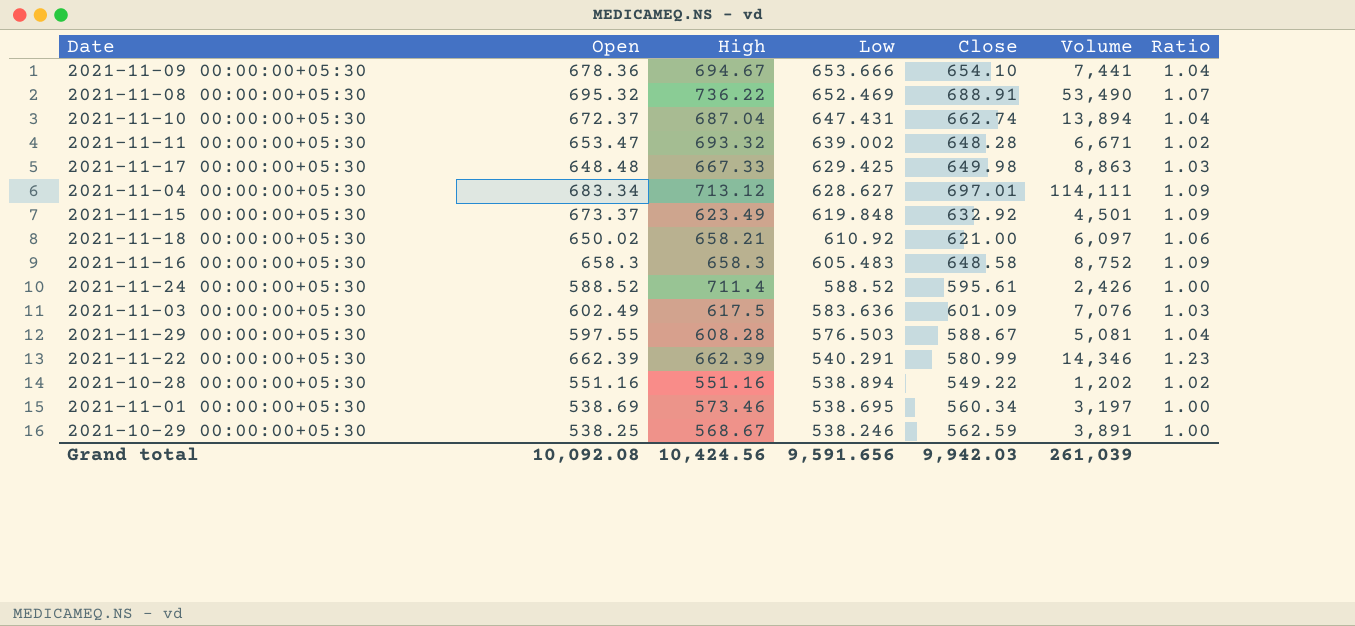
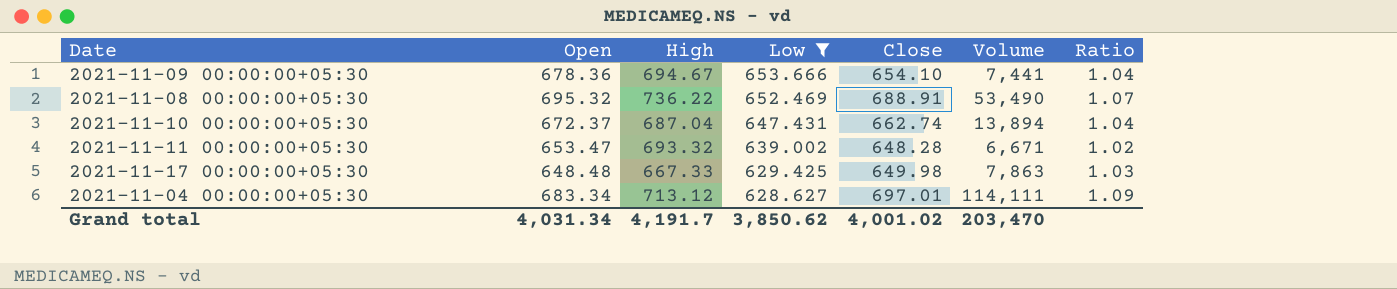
filter: none -> Low >= 628.627
2021-11-17 00:00:00+05:30 | Volume: 8,863 -> 7,863
Grand total | Open: 10,092.08 -> 4,031.34
Grand total | High: 10,424.56 -> 4,191.7
Grand total | Low: 9,591.656 -> 3,850.62
Grand total | Close: 9,942.03 -> 4,001.02
Grand total | Volume: 261,039 -> 203,470

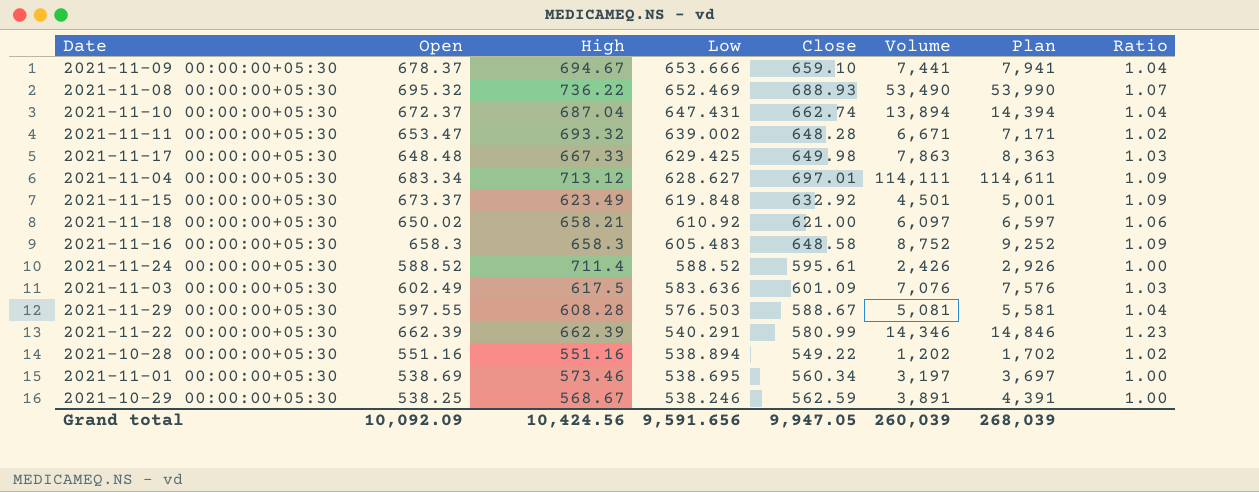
filter: Low >= 628.627 -> none
column Plan | formula: none -> [Volume] + 500
2021-11-09 00:00:00+05:30 | Open: 678.36 -> 678.37
2021-11-09 00:00:00+05:30 | Close: 654.10 -> 659.10
2021-11-08 00:00:00+05:30 | Close: 688.91 -> 688.93
Grand total | Open: 4,031.34 -> 10,092.09
Grand total | High: 4,191.7 -> 10,424.56
Grand total | Low: 3,850.62 -> 9,591.656
Grand total | Close: 4,001.02 -> 9,947.05
Grand total | Volume: 203,470 -> 260,039

